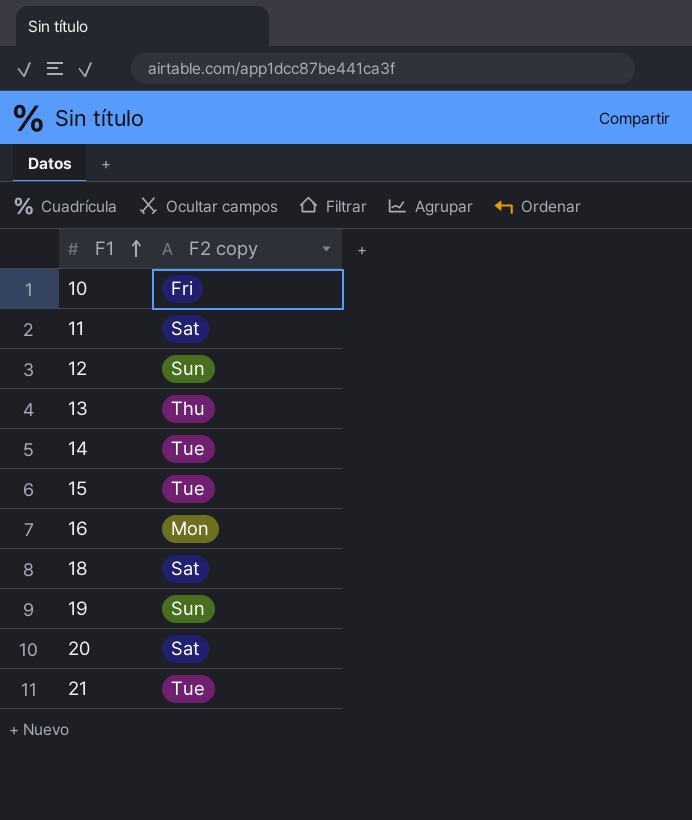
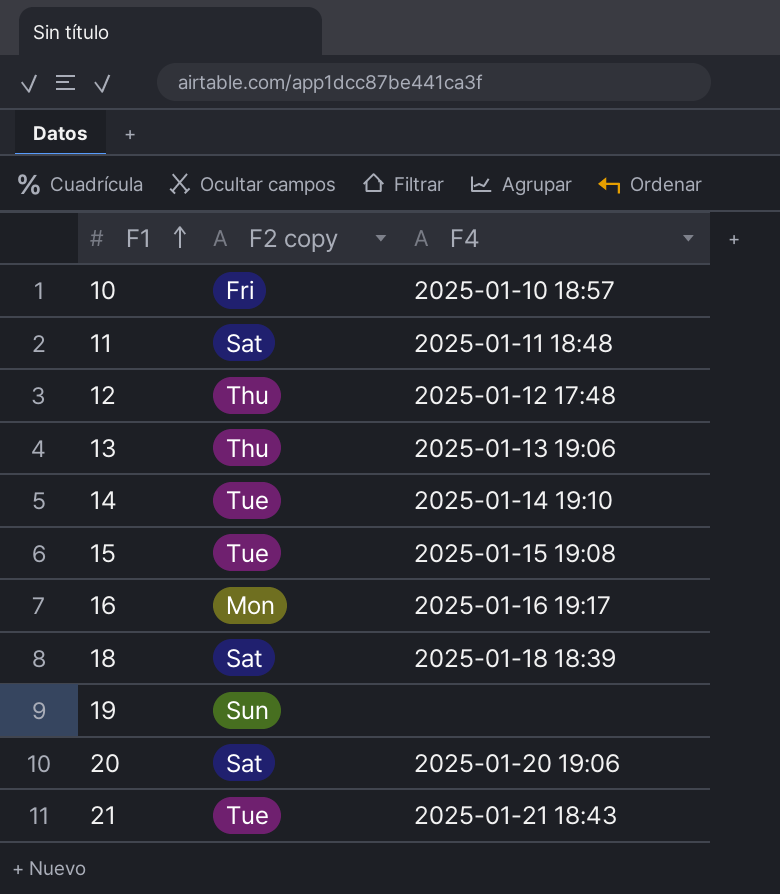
column F4 | position: none -> 3
12 | F2 copy: Sun -> Thu

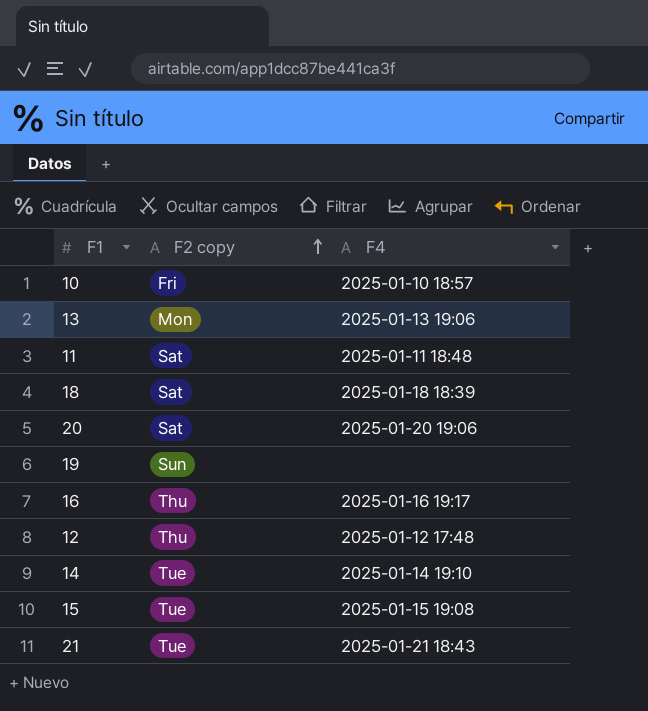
row order: F1 ascending -> F2 copy ascending
13 | F2 copy: Thu -> Mon
16 | F2 copy: Mon -> Thu

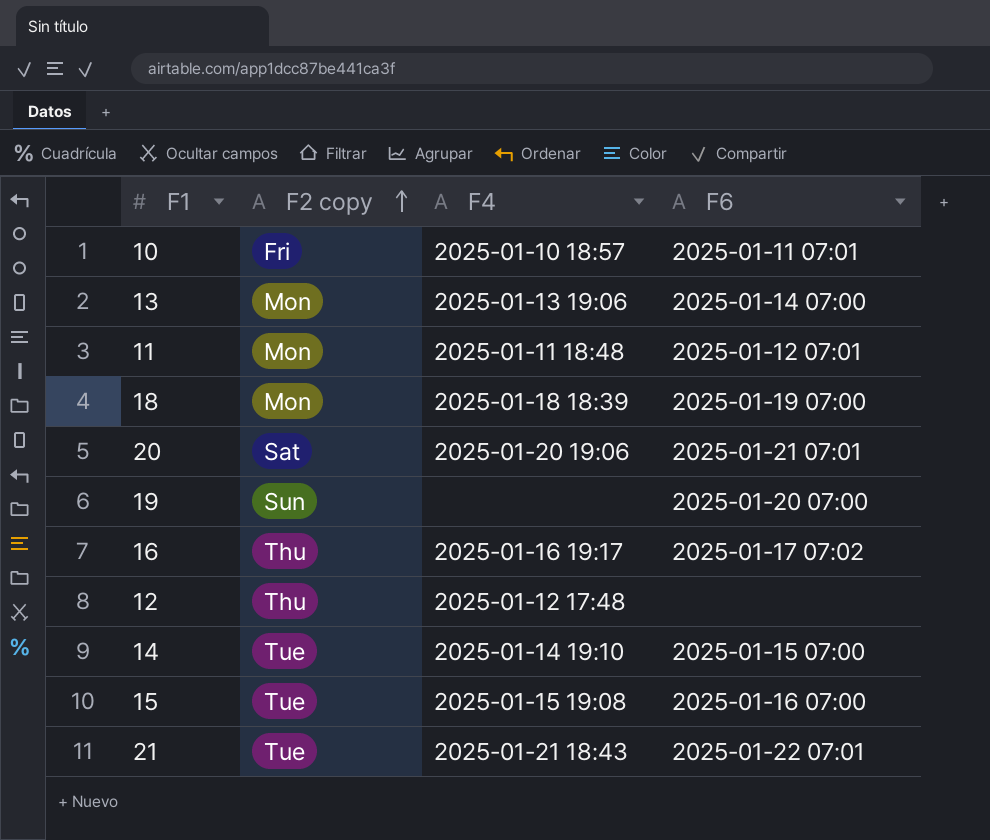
column F6 | position: none -> 4
11 | F2 copy: Sat -> Mon
18 | F2 copy: Sat -> Mon

